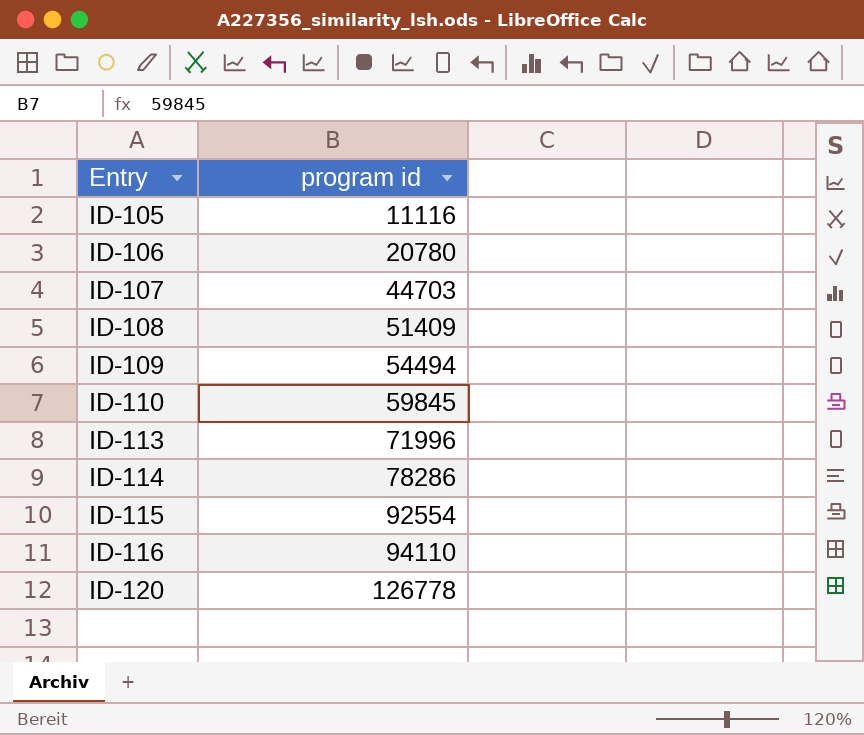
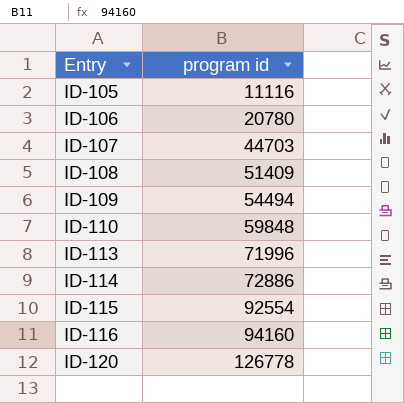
ID-110 | program id: 59845 -> 59848
ID-114 | program id: 78286 -> 72886
ID-116 | program id: 94110 -> 94160

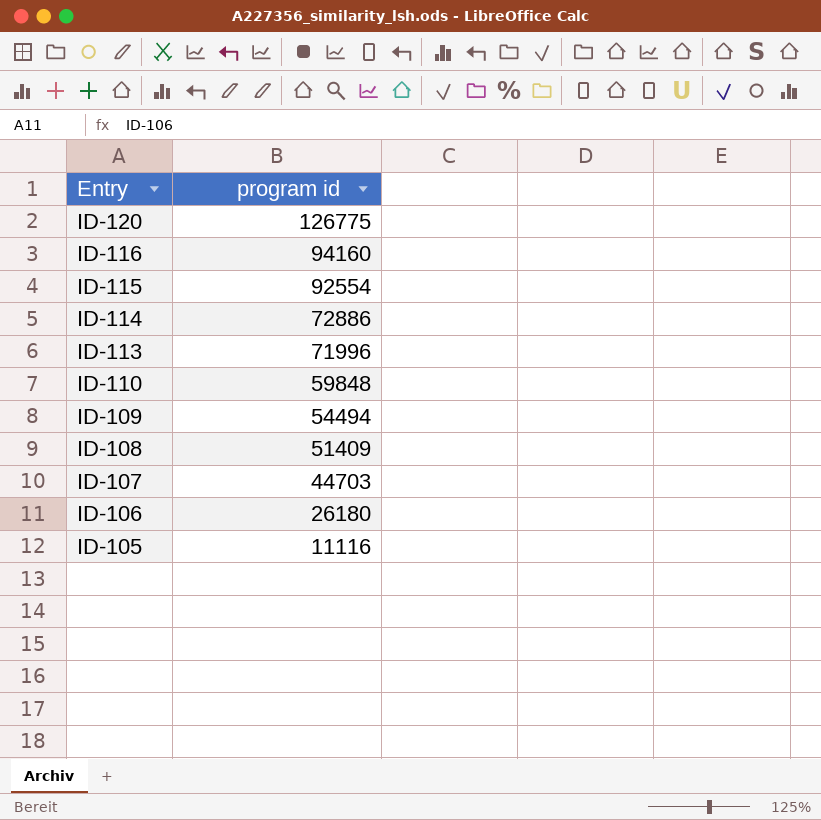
row order: Entry ascending -> Entry descending
ID-120 | program id: 126778 -> 126775
ID-106 | program id: 20780 -> 26180

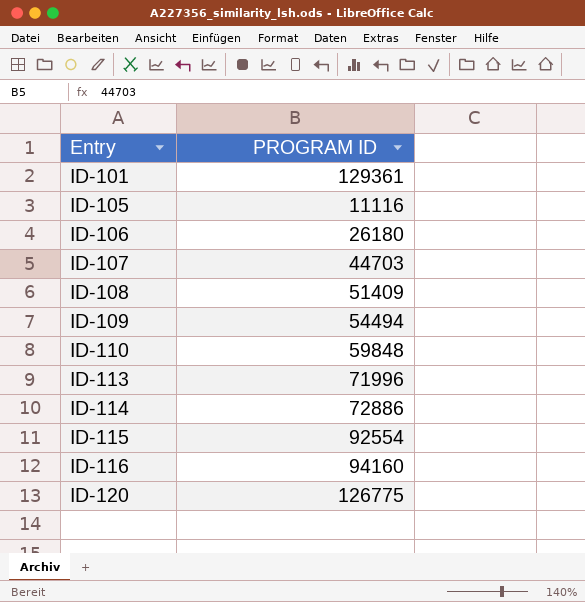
row order: Entry descending -> Entry ascending
column name: program id -> PROGRAM ID
row ID-101: none -> 129361

